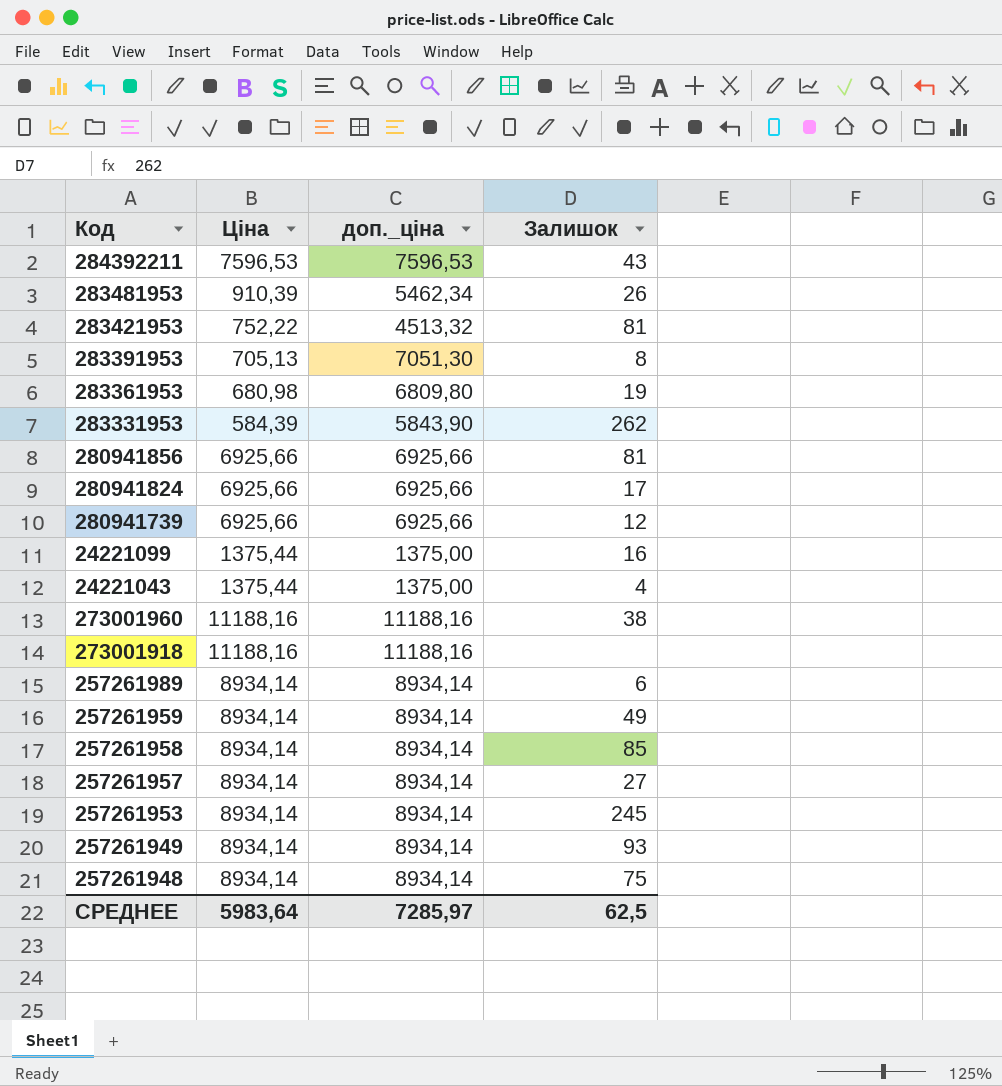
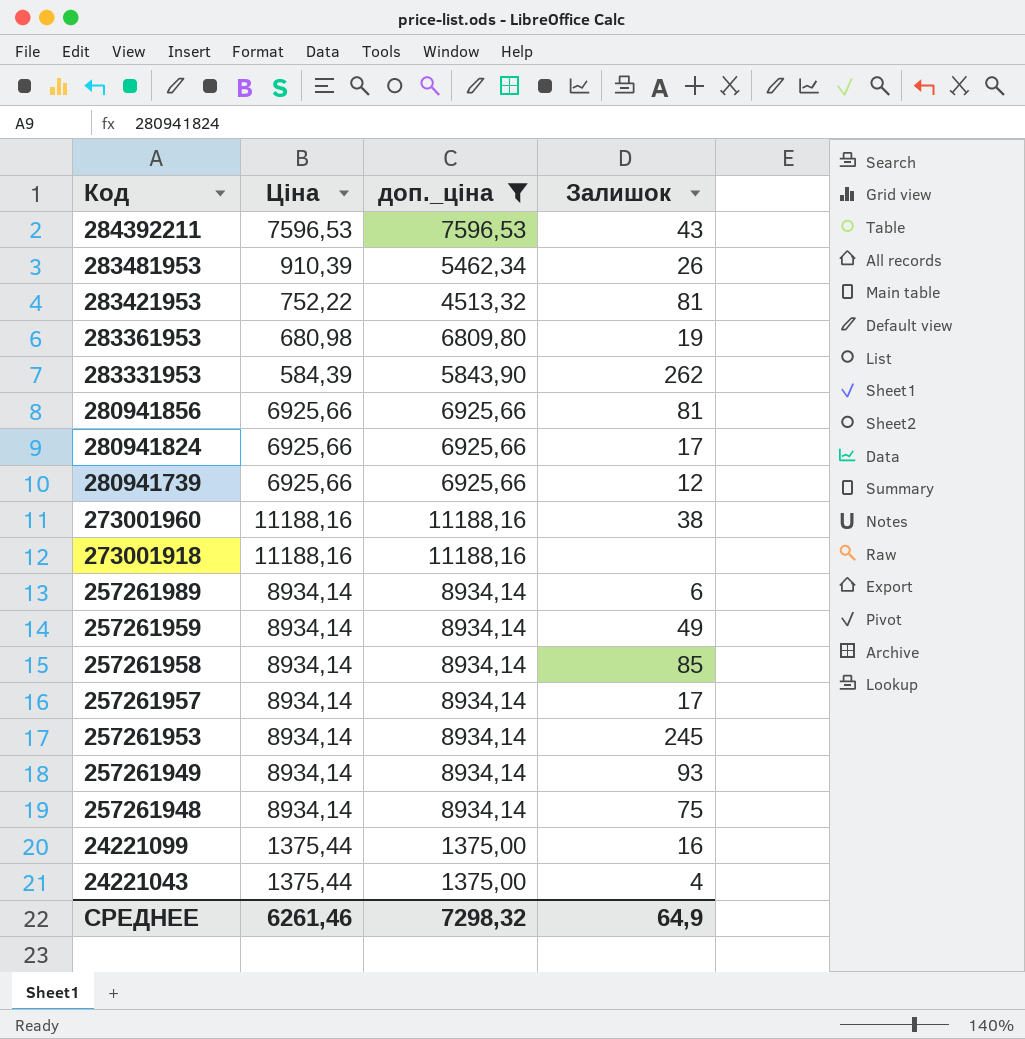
filter: none -> доп._ціна != 7051,30
row order: none -> Код descending
257261957 | Залишок: 27 -> 17
СРЕДНЕЕ | Ціна: 5983,64 -> 6261,46
СРЕДНЕЕ | доп._ціна: 7285,97 -> 7298,32
СРЕДНЕЕ | Залишок: 62,5 -> 64,9

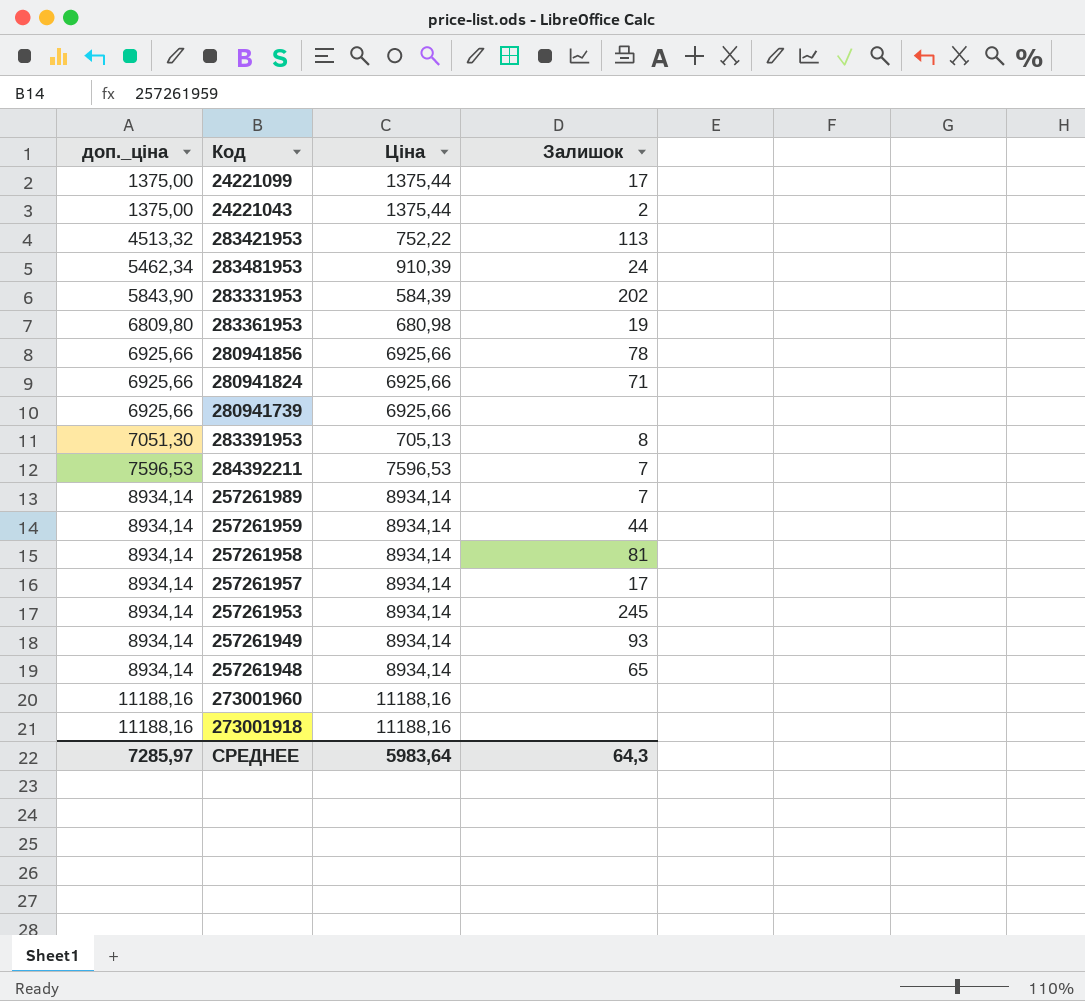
filter: доп._ціна != 7051,30 -> none
row order: Код descending -> доп._ціна ascending
column доп._ціна | position: 3 -> 1
24221099 | Залишок: 16 -> 17
24221043 | Залишок: 4 -> 2
283421953 | Залишок: 81 -> 113
283481953 | Залишок: 26 -> 24
283331953 | Залишок: 262 -> 202
280941856 | Залишок: 81 -> 78
280941824 | Залишок: 17 -> 71
280941739 | Залишок: 12 -> none
284392211 | Залишок: 43 -> 7
257261989 | Залишок: 6 -> 7
257261959 | Залишок: 49 -> 44
257261958 | Залишок: 85 -> 81
257261948 | Залишок: 75 -> 65
273001960 | Залишок: 38 -> none
СРЕДНЕЕ | доп._ціна: 7298,32 -> 7285,97
СРЕДНЕЕ | Ціна: 6261,46 -> 5983,64
СРЕДНЕЕ | Залишок: 64,9 -> 64,3

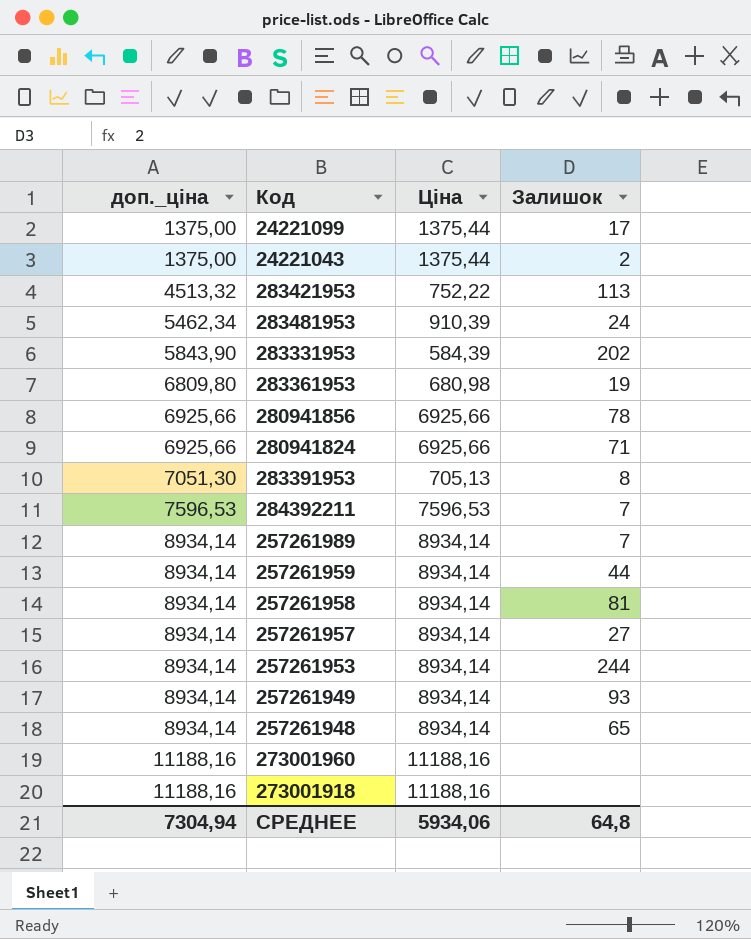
row 280941739: 6925,66 | 6925,66 | none -> none
257261957 | Залишок: 17 -> 27
257261953 | Залишок: 245 -> 244
СРЕДНЕЕ | доп._ціна: 7285,97 -> 7304,94
СРЕДНЕЕ | Ціна: 5983,64 -> 5934,06
СРЕДНЕЕ | Залишок: 64,3 -> 64,8

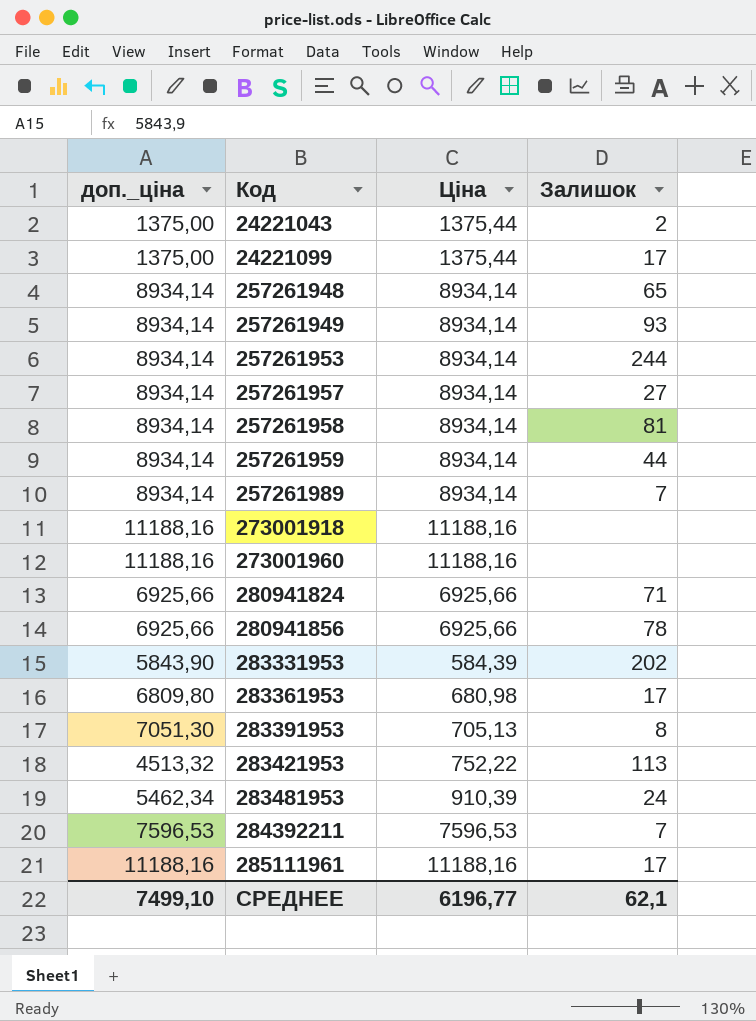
row order: доп._ціна ascending -> Код ascending
283361953 | Залишок: 19 -> 17
row 285111961: none -> 11188,16 | 11188,16 | 17
СРЕДНЕЕ | доп._ціна: 7304,94 -> 7499,10
СРЕДНЕЕ | Ціна: 5934,06 -> 6196,77
СРЕДНЕЕ | Залишок: 64,8 -> 62,1

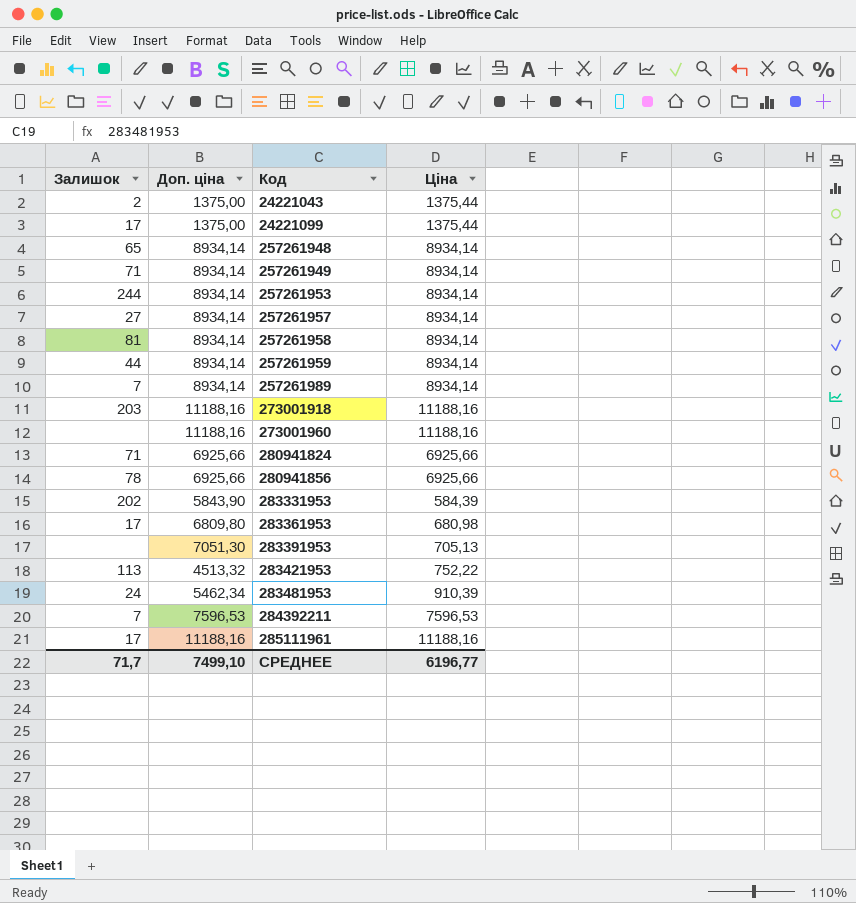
column Залишок | position: 4 -> 1
column name: доп._ціна -> Доп. ціна
257261949 | Залишок: 93 -> 71
273001918 | Залишок: none -> 203
283391953 | Залишок: 8 -> none
СРЕДНЕЕ | Залишок: 62,1 -> 71,7

